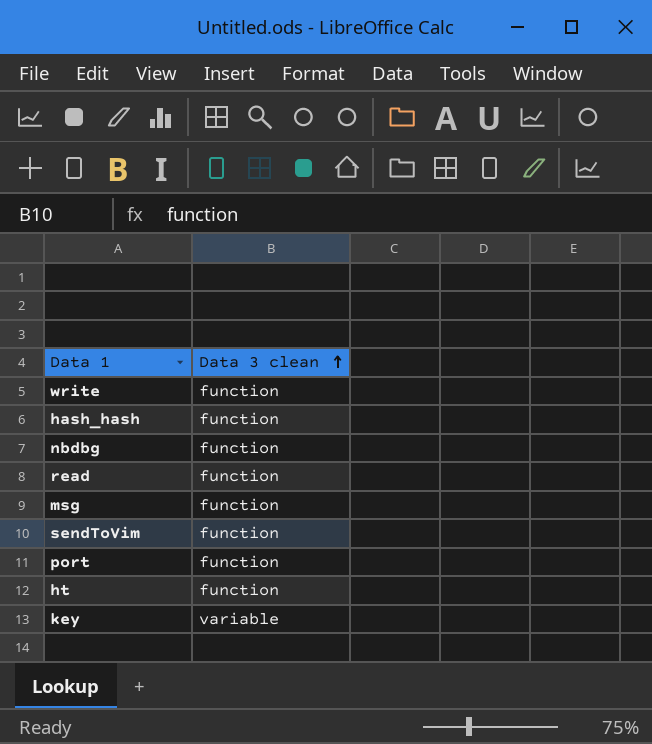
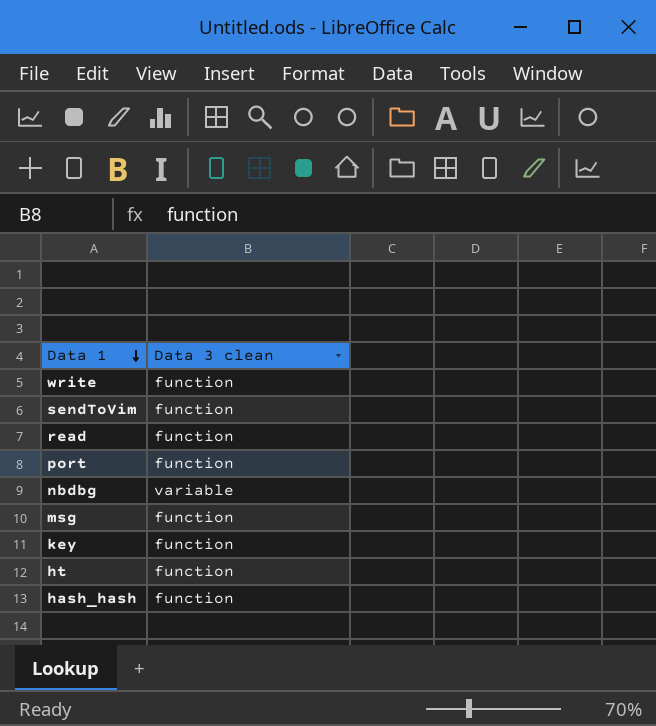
row order: Data 3 clean ascending -> Data 1 descending
nbdbg | Data 3 clean: function -> variable
key | Data 3 clean: variable -> function

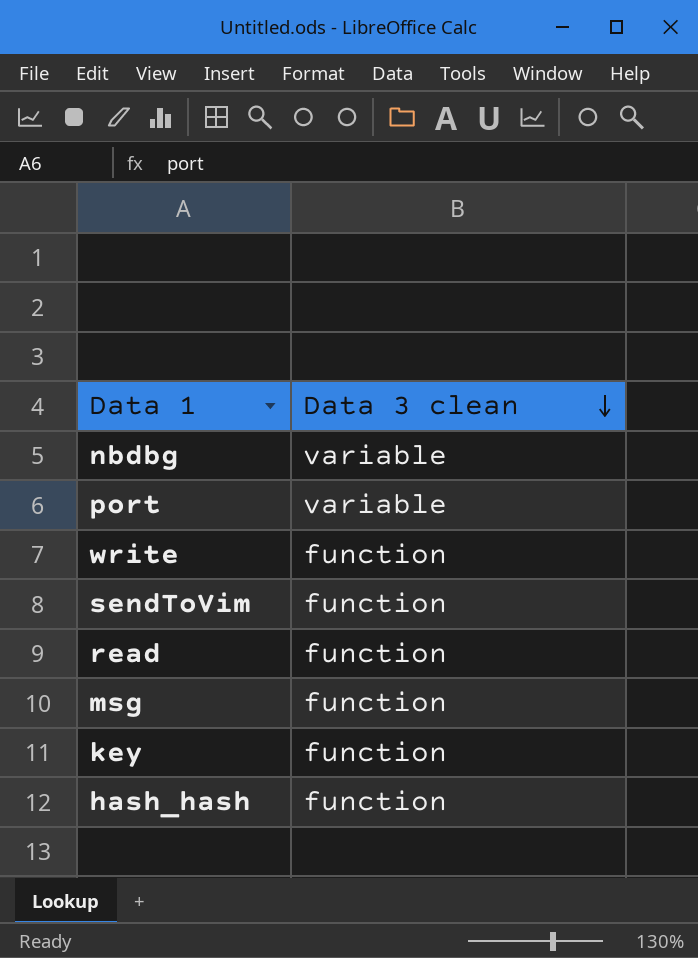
row order: Data 1 descending -> Data 3 clean descending
row ht: function -> none
port | Data 3 clean: function -> variable

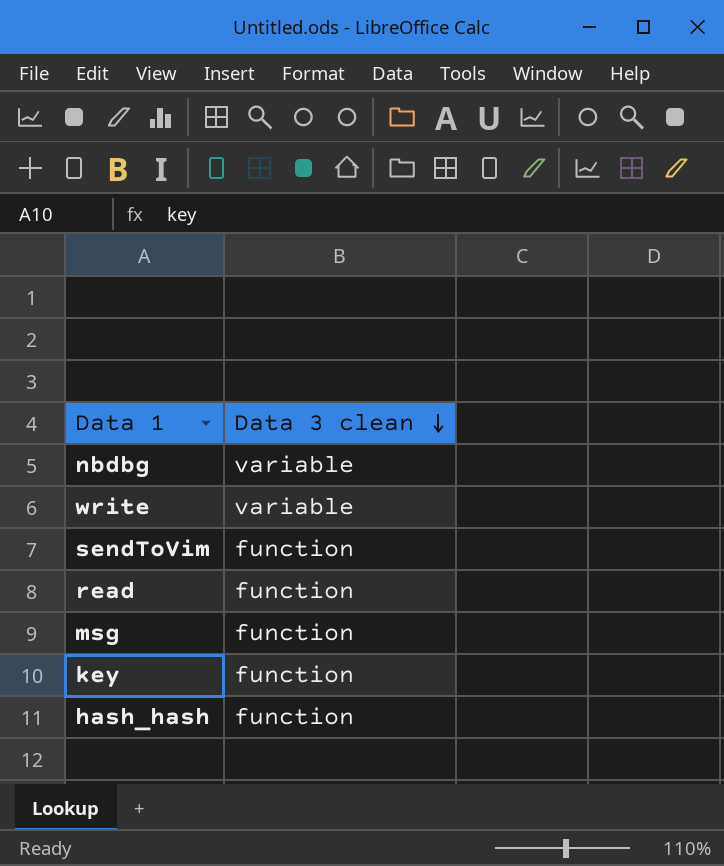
row port: variable -> none
write | Data 3 clean: function -> variable

